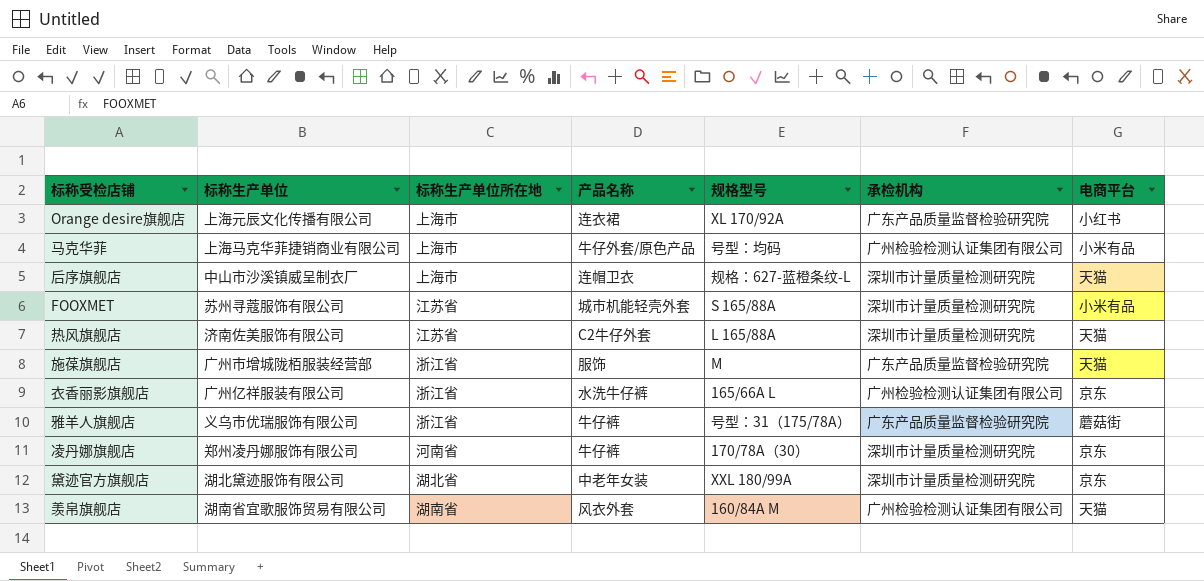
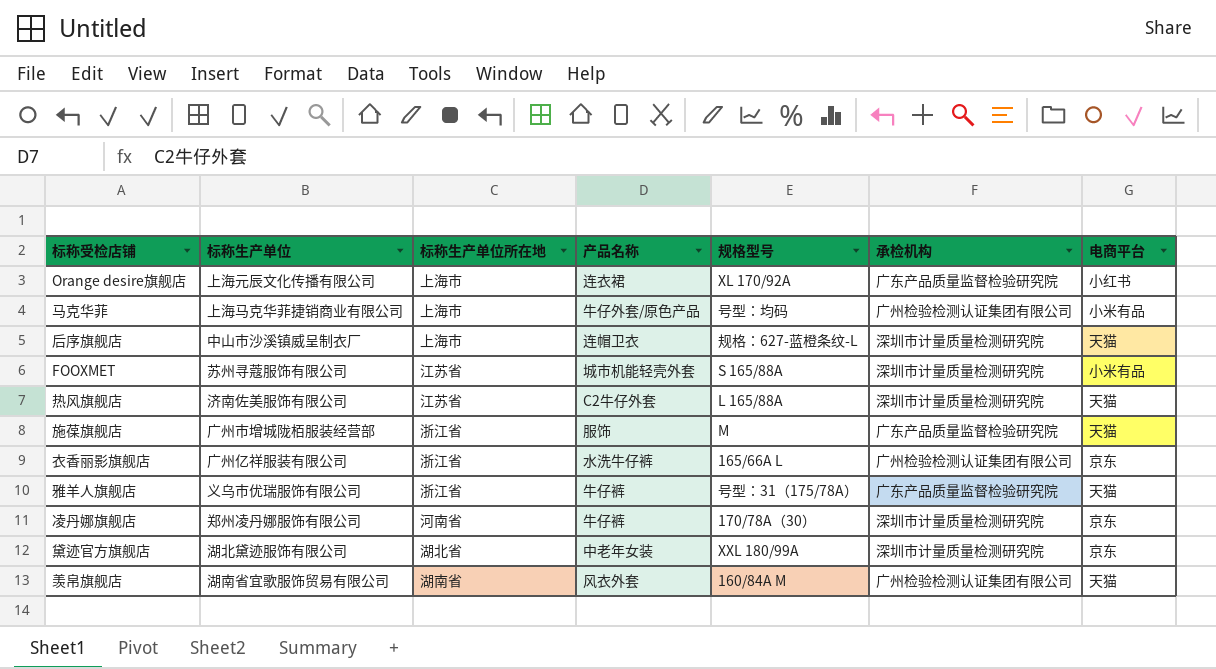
雅羊人旗舰店 | 电商平台: 蘑菇街 -> 天猫

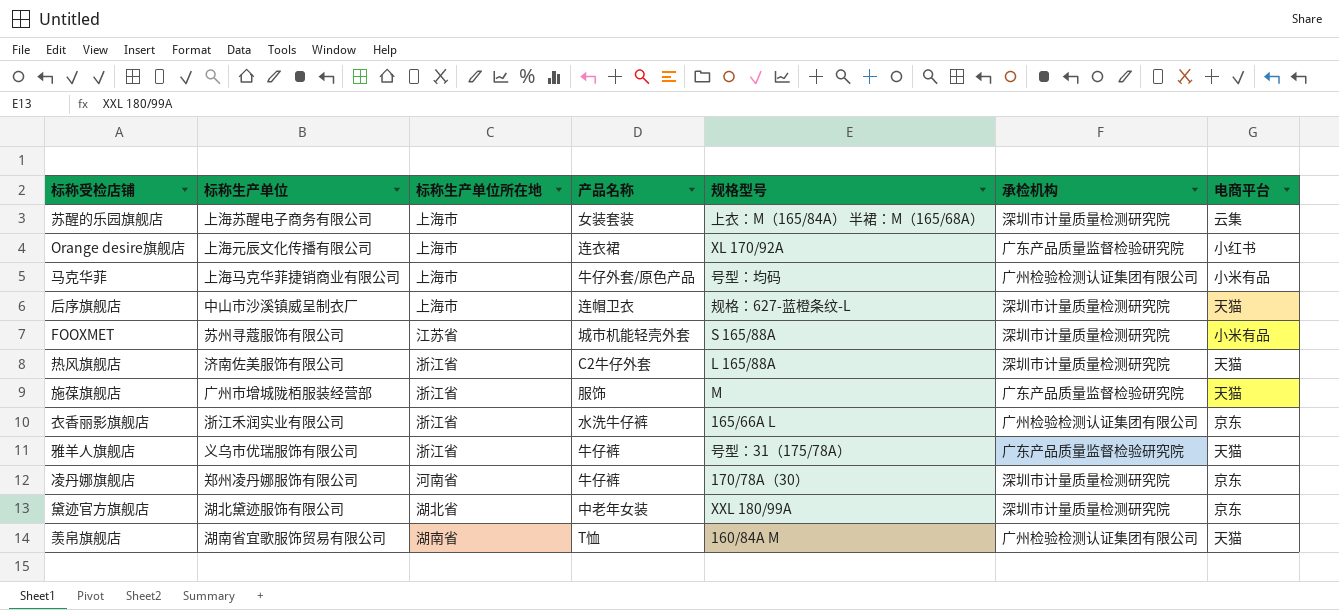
row 苏醒的乐园旗舰店: none -> 上海苏醒电子商务有限公司 | 上海市 | 女装套装 | 上衣：M（165/84A） 半裙：M（165/68A） | 深圳市计量质量检测研究院 | 云集
热风旗舰店 | 标称生产单位所在地: 江苏省 -> 浙江省
衣香丽影旗舰店 | 标称生产单位: 广州亿祥服装有限公司 -> 浙江禾润实业有限公司
羡帛旗舰店 | 产品名称: 风衣外套 -> T恤

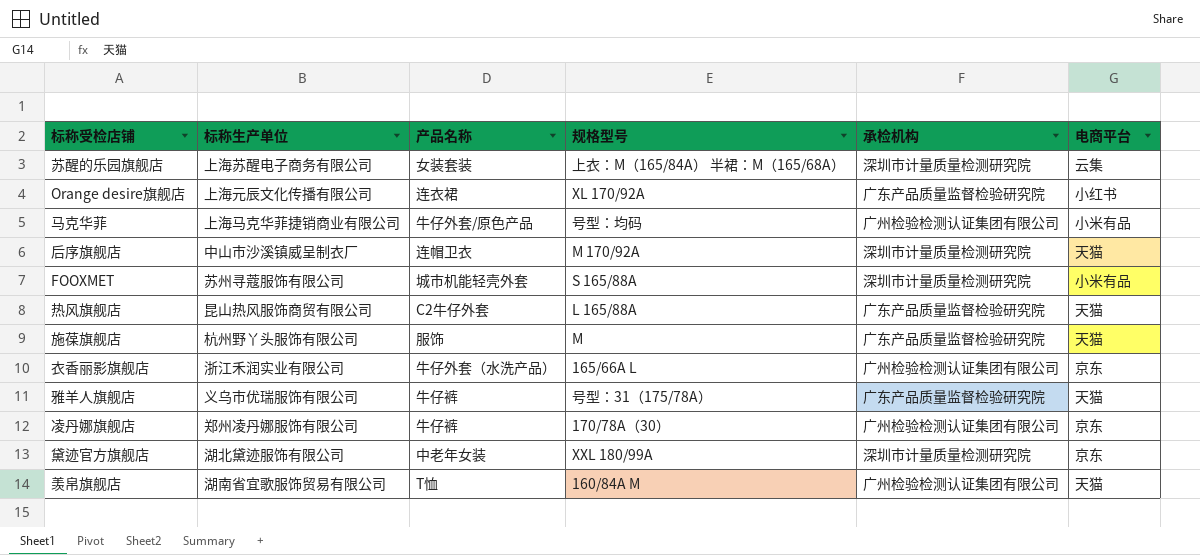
column 标称生产单位所在地 | position: 3 -> none
后序旗舰店 | 规格型号: 规格：627-蓝橙条纹-L -> M 170/92A
热风旗舰店 | 标称生产单位: 济南佐美服饰有限公司 -> 昆山热风服饰商贸有限公司
热风旗舰店 | 承检机构: 深圳市计量质量检测研究院 -> 广东产品质量监督检验研究院
施葆旗舰店 | 标称生产单位: 广州市增城陇栢服装经营部 -> 杭州野丫头服饰有限公司
衣香丽影旗舰店 | 产品名称: 水洗牛仔裤 -> 牛仔外套（水洗产品）
凌丹娜旗舰店 | 承检机构: 深圳市计量质量检测研究院 -> 广州检验检测认证集团有限公司

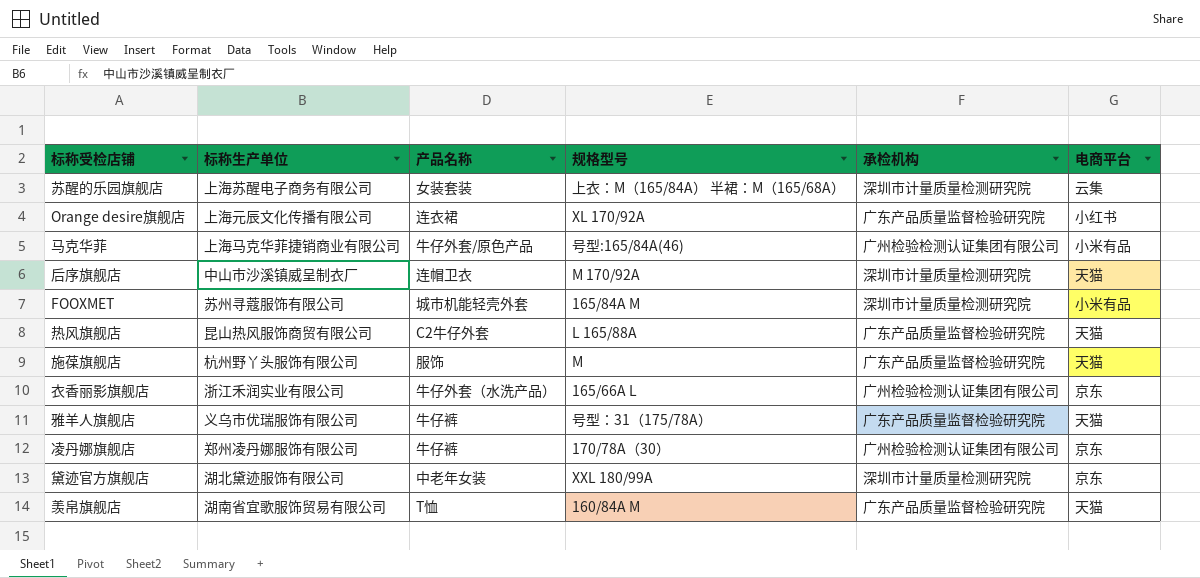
马克华菲 | 规格型号: 号型：均码 -> 号型:165/84A(46)
FOOXMET | 规格型号: S 165/88A -> 165/84A M
羡帛旗舰店 | 承检机构: 广州检验检测认证集团有限公司 -> 广东产品质量监督检验研究院

